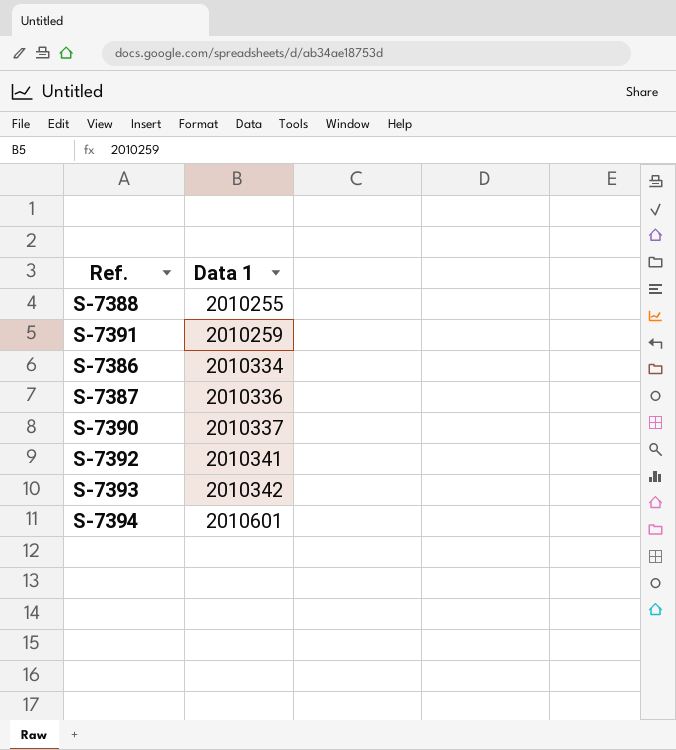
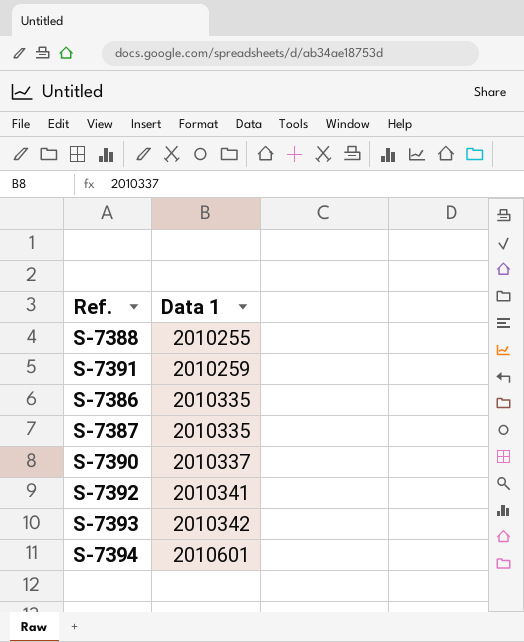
S-7386 | Data 1: 2010334 -> 2010335
S-7387 | Data 1: 2010336 -> 2010335

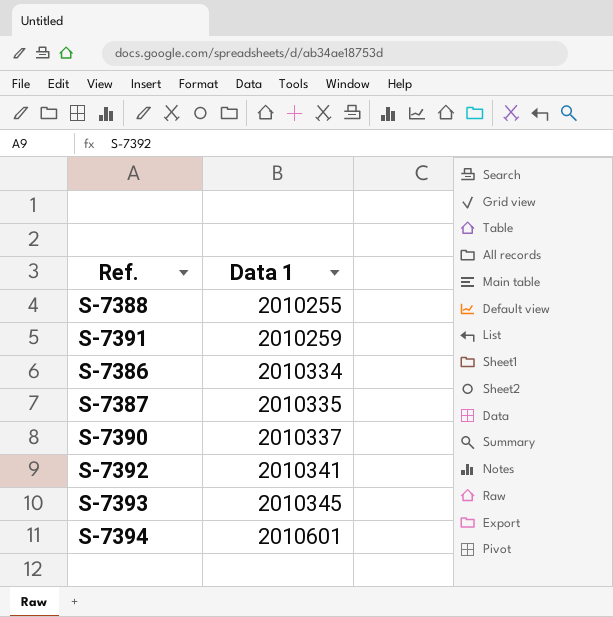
S-7386 | Data 1: 2010335 -> 2010334
S-7393 | Data 1: 2010342 -> 2010345

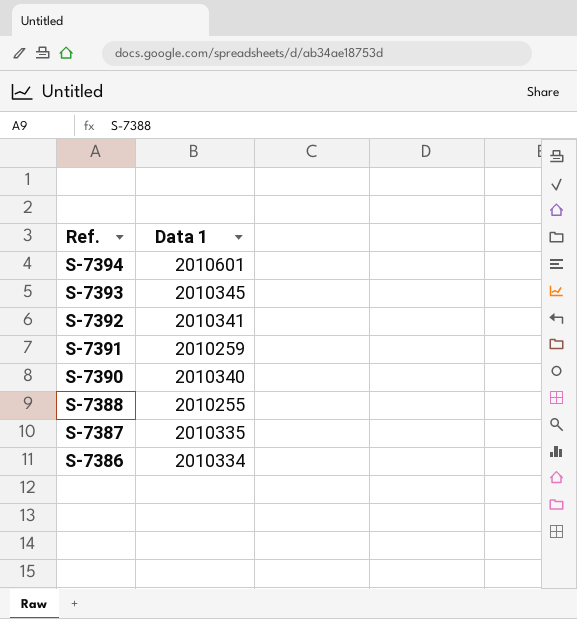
row order: Data 1 ascending -> Ref. descending
S-7390 | Data 1: 2010337 -> 2010340

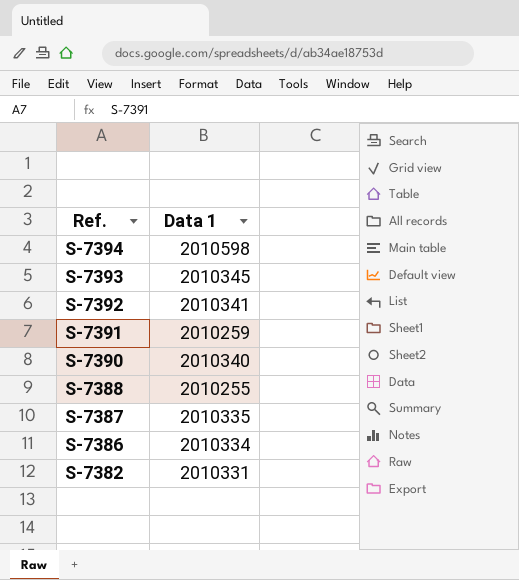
S-7394 | Data 1: 2010601 -> 2010598
row S-7382: none -> 2010331

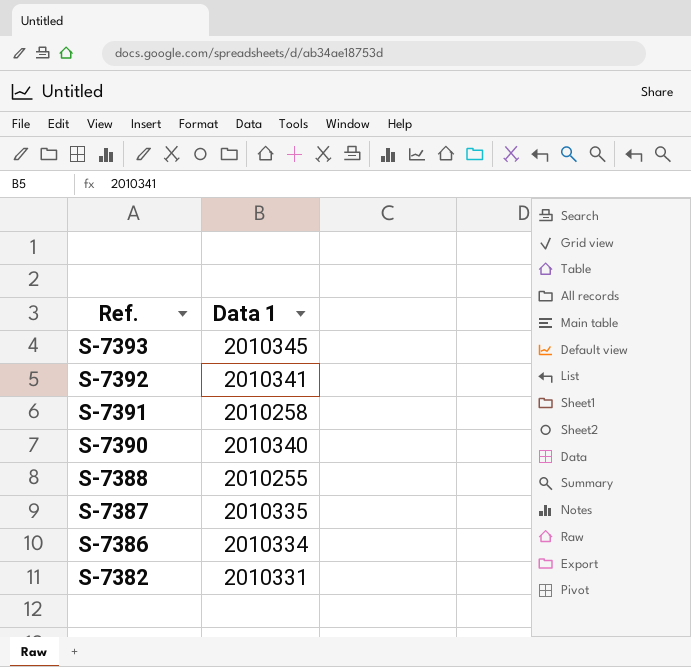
row S-7394: 2010598 -> none
S-7391 | Data 1: 2010259 -> 2010258

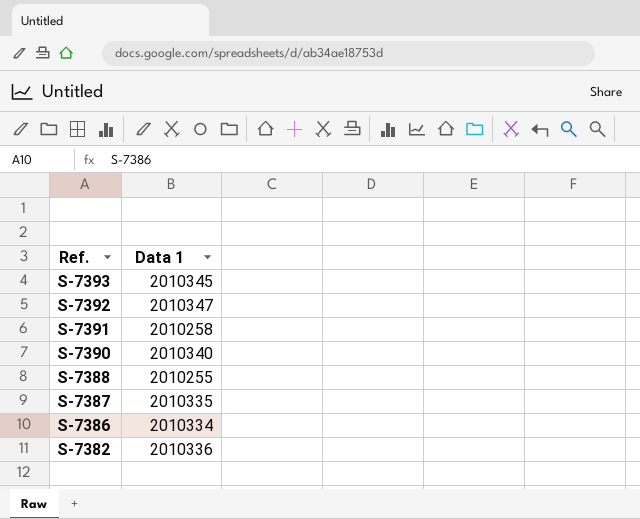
S-7392 | Data 1: 2010341 -> 2010347
S-7382 | Data 1: 2010331 -> 2010336

